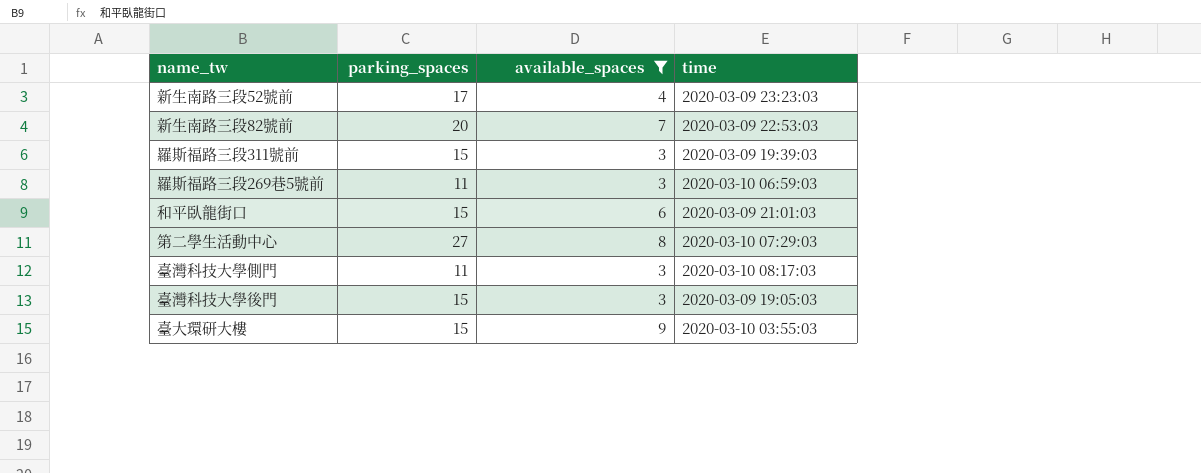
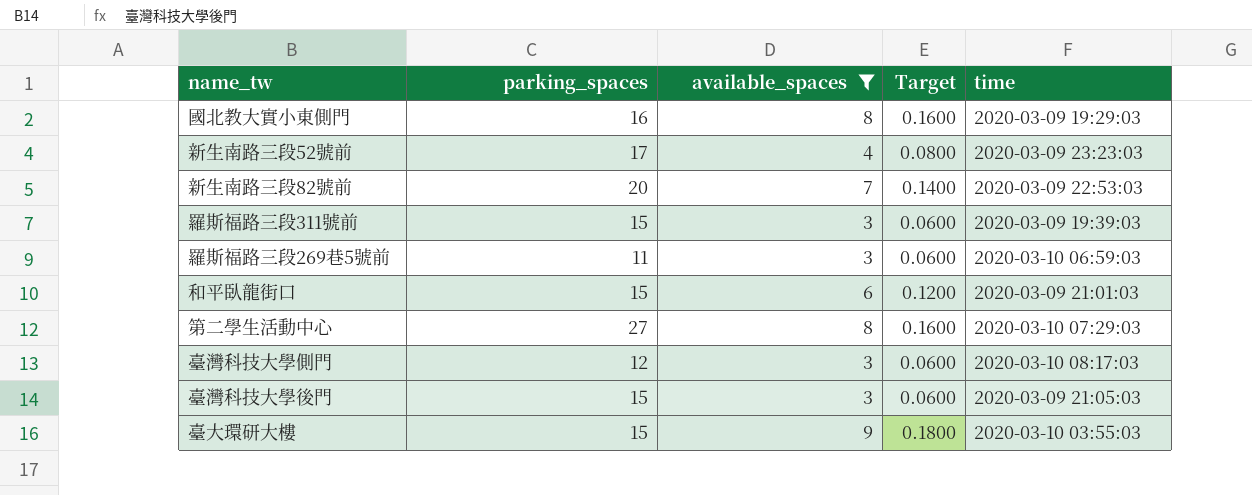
column Target | formula: none -> [available_spaces] * 0.02
row 國北教大實小東側門: none -> 16 | 8 | 0.1600 | 2020-03-09 19:29:03
臺灣科技大學側門 | parking_spaces: 11 -> 12
臺灣科技大學後門 | time: 2020-03-09 19:05:03 -> 2020-03-09 21:05:03

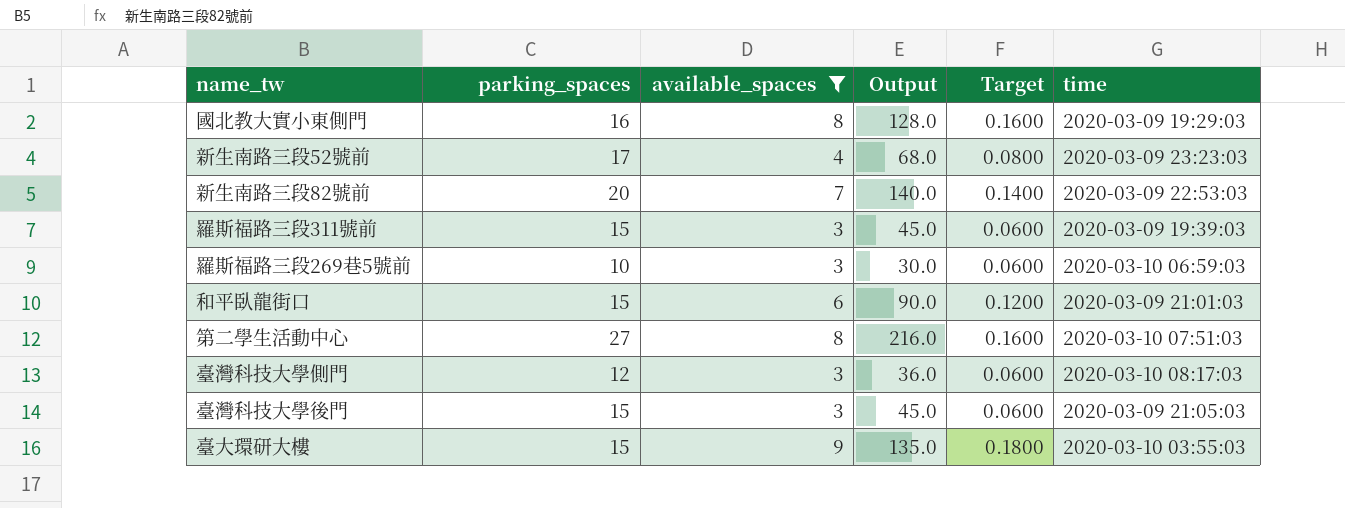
column Output | formula: none -> [parking_spaces] * [available_spaces]
羅斯福路三段269巷5號前 | parking_spaces: 11 -> 10
第二學生活動中心 | time: 2020-03-10 07:29:03 -> 2020-03-10 07:51:03

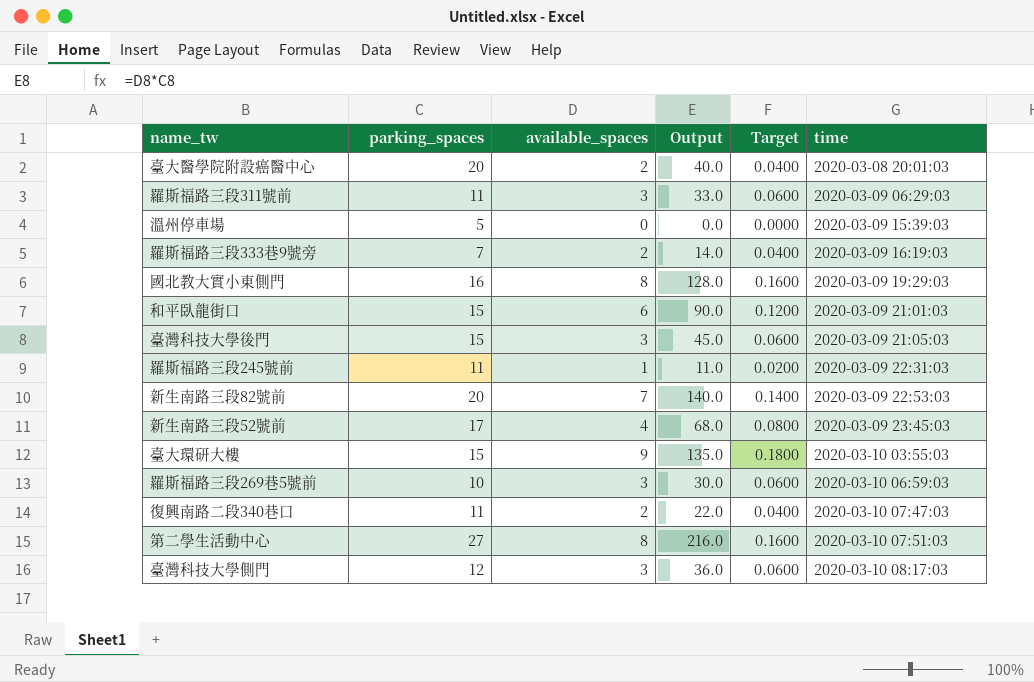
filter: available_spaces >= 3 -> none
row order: none -> time ascending
羅斯福路三段311號前 | parking_spaces: 15 -> 11
羅斯福路三段311號前 | Output: 45.0 -> 33.0
羅斯福路三段311號前 | time: 2020-03-09 19:39:03 -> 2020-03-09 06:29:03
新生南路三段52號前 | time: 2020-03-09 23:23:03 -> 2020-03-09 23:45:03

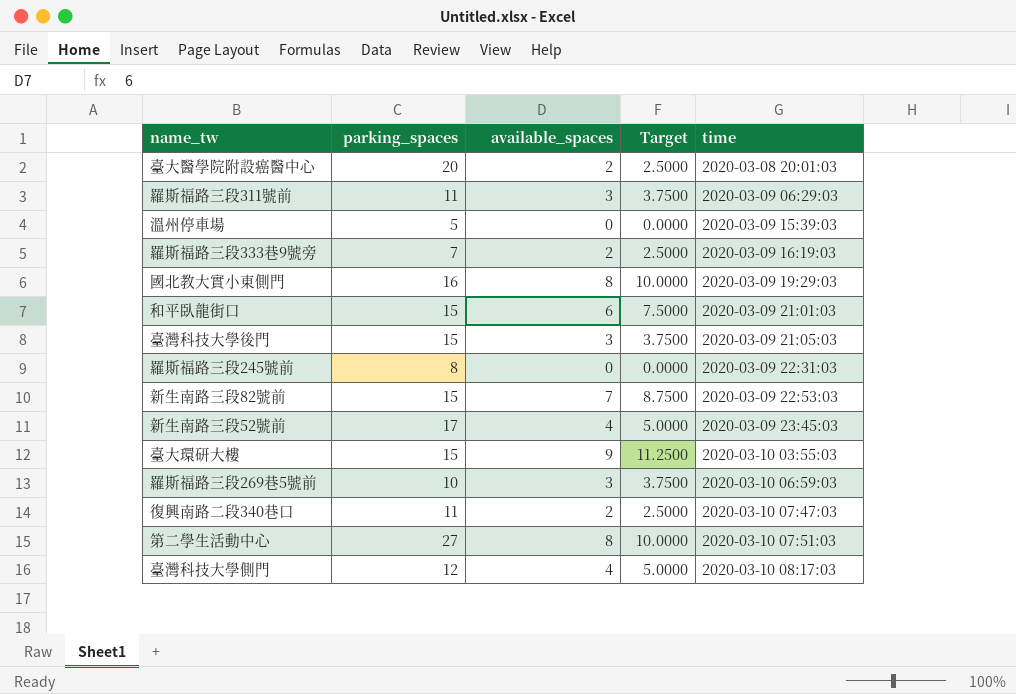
column Output | formula: [parking_spaces] * [available_spaces] -> none
column Target | formula: [available_spaces] * 0.02 -> [available_spaces] * 1.25
羅斯福路三段245號前 | parking_spaces: 11 -> 8
羅斯福路三段245號前 | available_spaces: 1 -> 0
新生南路三段82號前 | parking_spaces: 20 -> 15
臺灣科技大學側門 | available_spaces: 3 -> 4

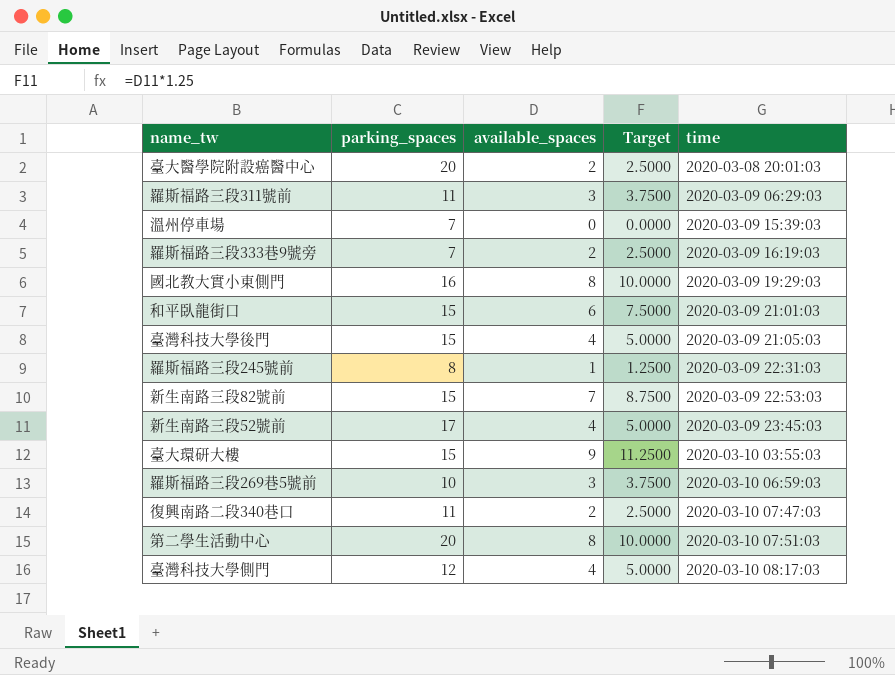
溫州停車場 | parking_spaces: 5 -> 7
臺灣科技大學後門 | available_spaces: 3 -> 4
臺灣科技大學後門 | Target: 3.7500 -> 5.0000
羅斯福路三段245號前 | available_spaces: 0 -> 1
羅斯福路三段245號前 | Target: 0.0000 -> 1.2500
第二學生活動中心 | parking_spaces: 27 -> 20

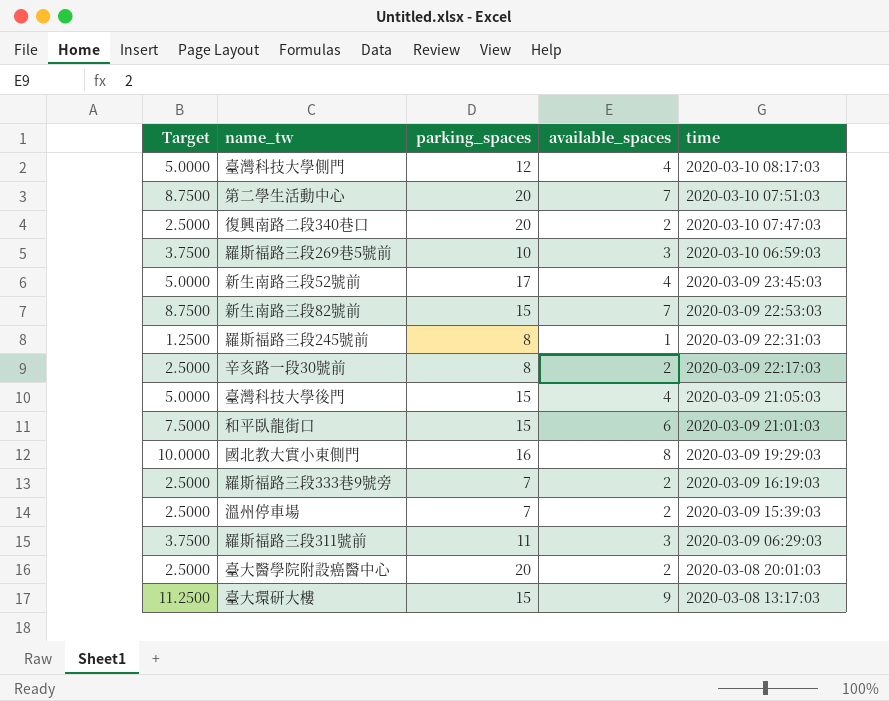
row order: time ascending -> time descending
column Target | position: 4 -> 1
第二學生活動中心 | Target: 10.0000 -> 8.7500
第二學生活動中心 | available_spaces: 8 -> 7
復興南路二段340巷口 | parking_spaces: 11 -> 20
row 辛亥路一段30號前: none -> 2.5000 | 8 | 2 | 2020-03-09 22:17:03
溫州停車場 | Target: 0.0000 -> 2.5000
溫州停車場 | available_spaces: 0 -> 2
臺大環研大樓 | time: 2020-03-10 03:55:03 -> 2020-03-08 13:17:03

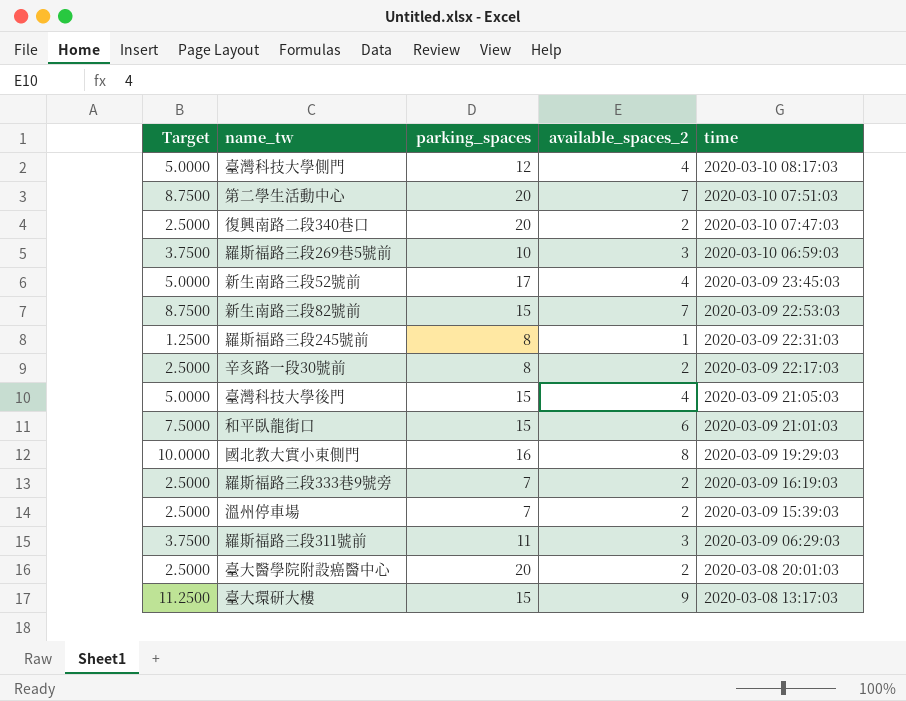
column name: available_spaces -> available_spaces_2

